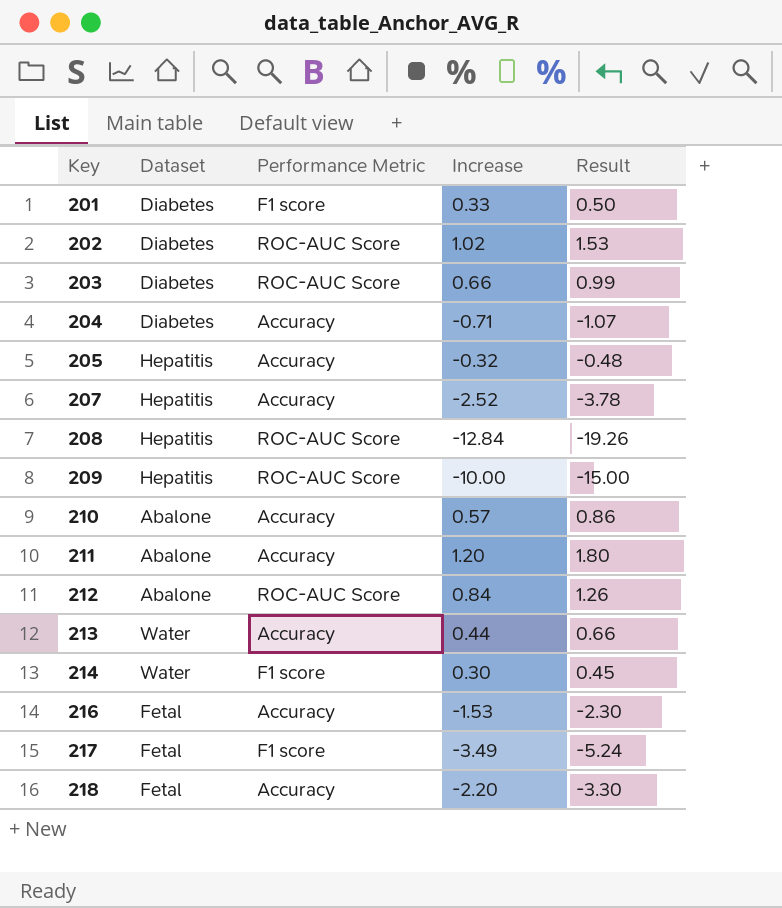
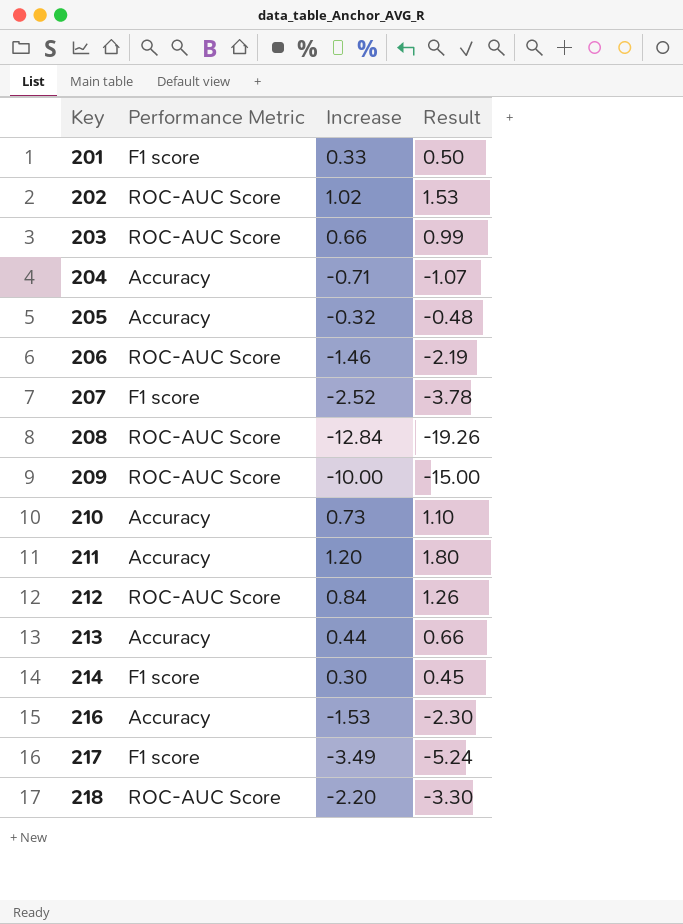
column Dataset | position: 2 -> none
row 206: none -> ROC-AUC Score | -1.46 | -2.19
207 | Performance Metric: Accuracy -> F1 score
210 | Increase: 0.57 -> 0.73
210 | Result: 0.86 -> 1.10
218 | Performance Metric: Accuracy -> ROC-AUC Score

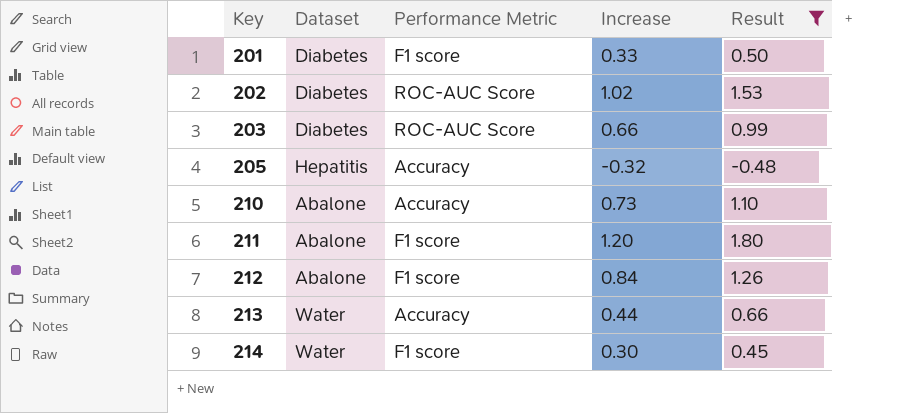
filter: none -> Result >= -0.48
column Dataset | position: none -> 2
211 | Performance Metric: Accuracy -> F1 score
212 | Performance Metric: ROC-AUC Score -> F1 score

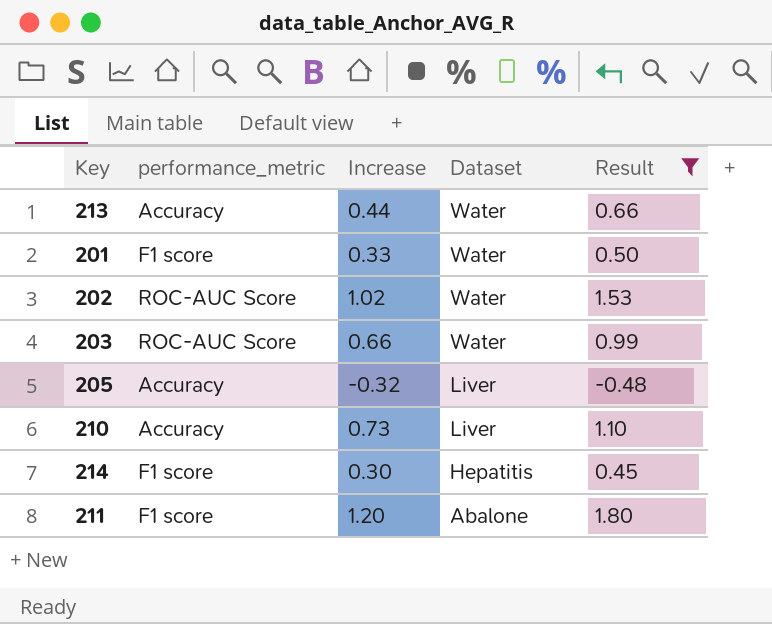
row order: Key ascending -> Dataset descending
column name: Performance Metric -> performance_metric
column Dataset | position: 2 -> 4
row 212: Abalone | F1 score | 0.84 | 1.26 -> none
201 | Dataset: Diabetes -> Water
202 | Dataset: Diabetes -> Water
203 | Dataset: Diabetes -> Water
205 | Dataset: Hepatitis -> Liver
210 | Dataset: Abalone -> Liver
214 | Dataset: Water -> Hepatitis

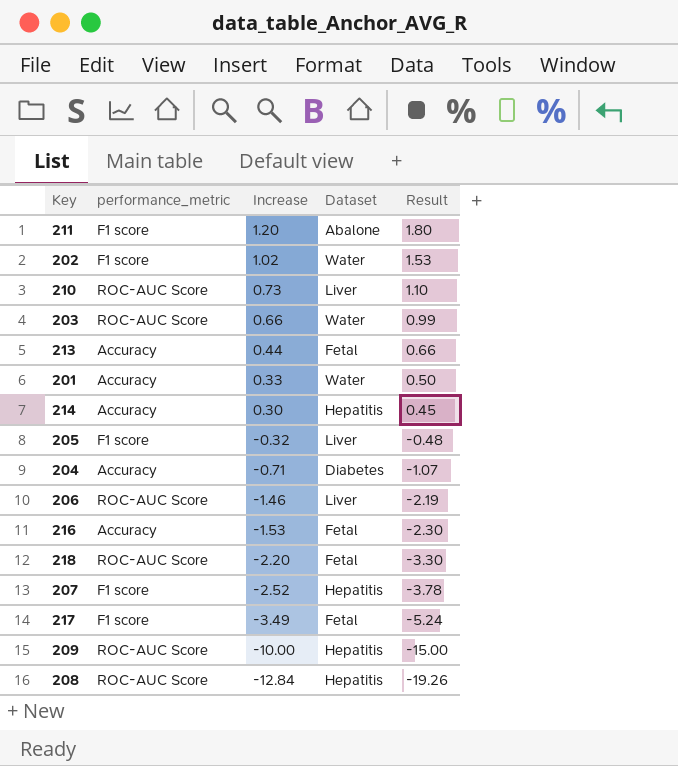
filter: Result >= -0.48 -> none
row order: Dataset descending -> Increase descending
202 | performance_metric: ROC-AUC Score -> F1 score
210 | performance_metric: Accuracy -> ROC-AUC Score
213 | Dataset: Water -> Fetal
201 | performance_metric: F1 score -> Accuracy
214 | performance_metric: F1 score -> Accuracy
205 | performance_metric: Accuracy -> F1 score

